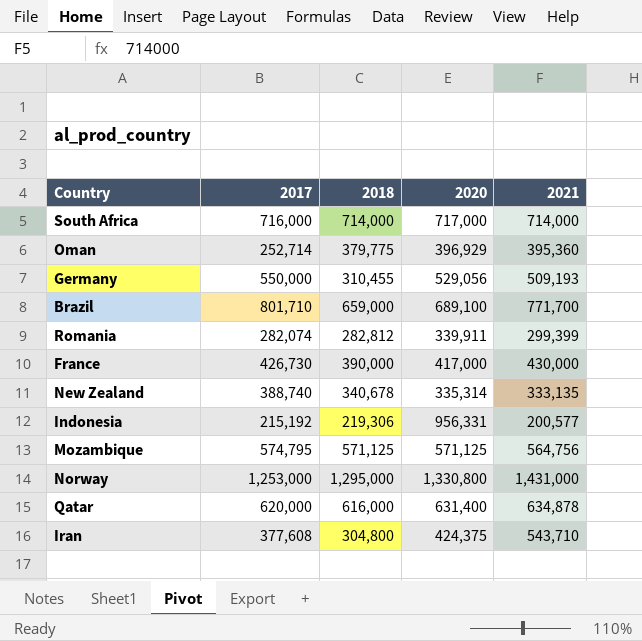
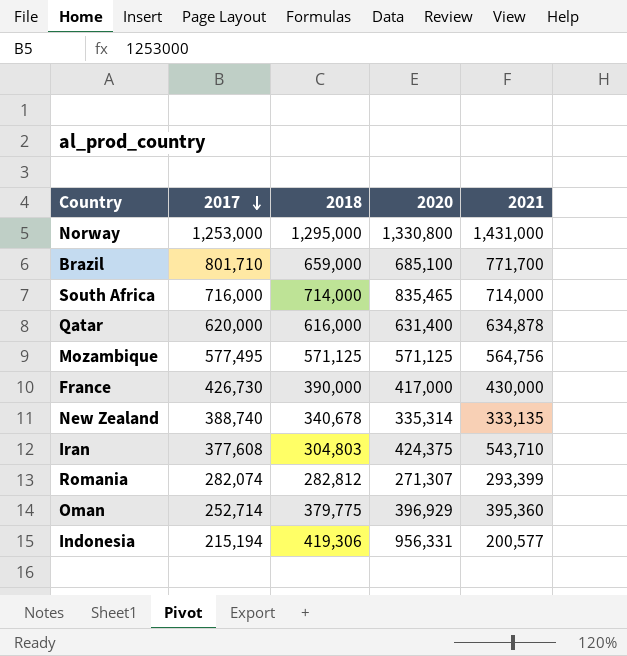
row order: none -> 2017 descending
row Germany: 550,000 | 310,455 | 529,056 | 509,193 -> none
Brazil | 2020: 689,100 -> 685,100
South Africa | 2020: 717,000 -> 835,465
Mozambique | 2017: 574,795 -> 577,495
Iran | 2018: 304,800 -> 304,803
Romania | 2020: 339,911 -> 271,307
Romania | 2021: 299,399 -> 293,399
Indonesia | 2017: 215,192 -> 215,194
Indonesia | 2018: 219,306 -> 419,306

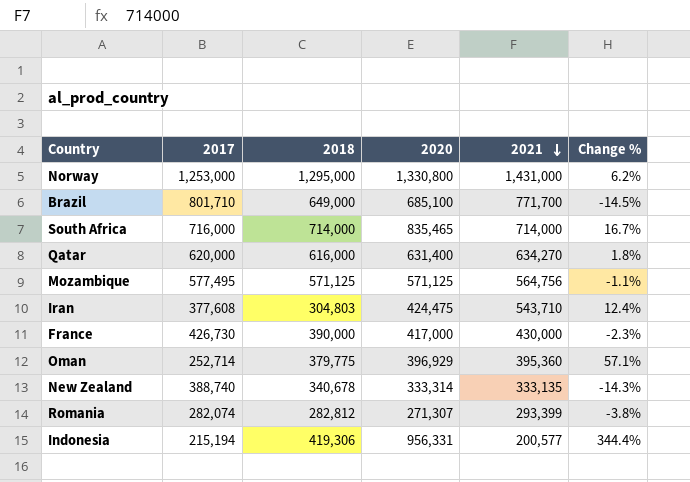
row order: 2017 descending -> 2021 descending
column Change % | formula: none -> ([2020] - [2017]) / [2017]
Brazil | 2018: 659,000 -> 649,000
Qatar | 2021: 634,878 -> 634,270
Iran | 2020: 424,375 -> 424,475
New Zealand | 2020: 335,314 -> 333,314

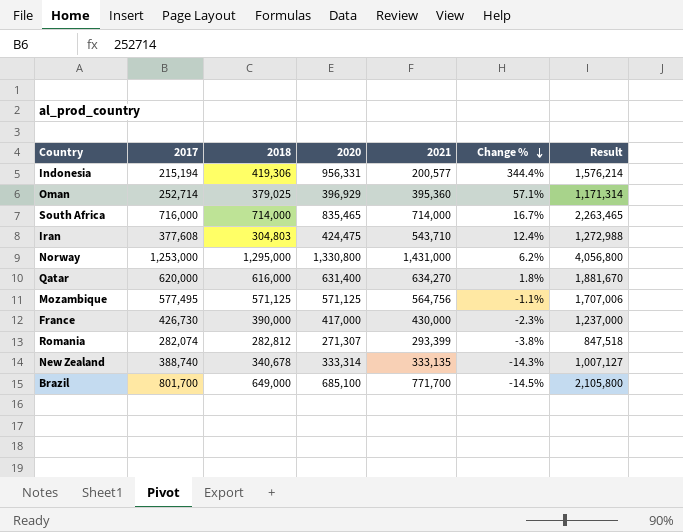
row order: 2021 descending -> Change % descending
column Result | formula: none -> [2018] + [2020] + [2021]
Oman | 2018: 379,775 -> 379,025
Brazil | 2017: 801,710 -> 801,700

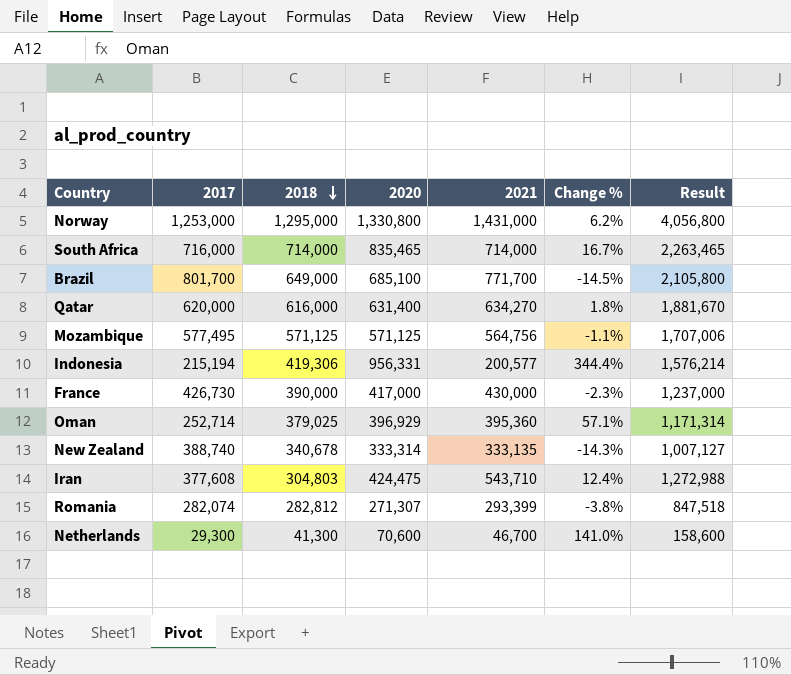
row order: Change % descending -> 2018 descending
row Netherlands: none -> 29,300 | 41,300 | 70,600 | 46,700 | 141.0% | 158,600

